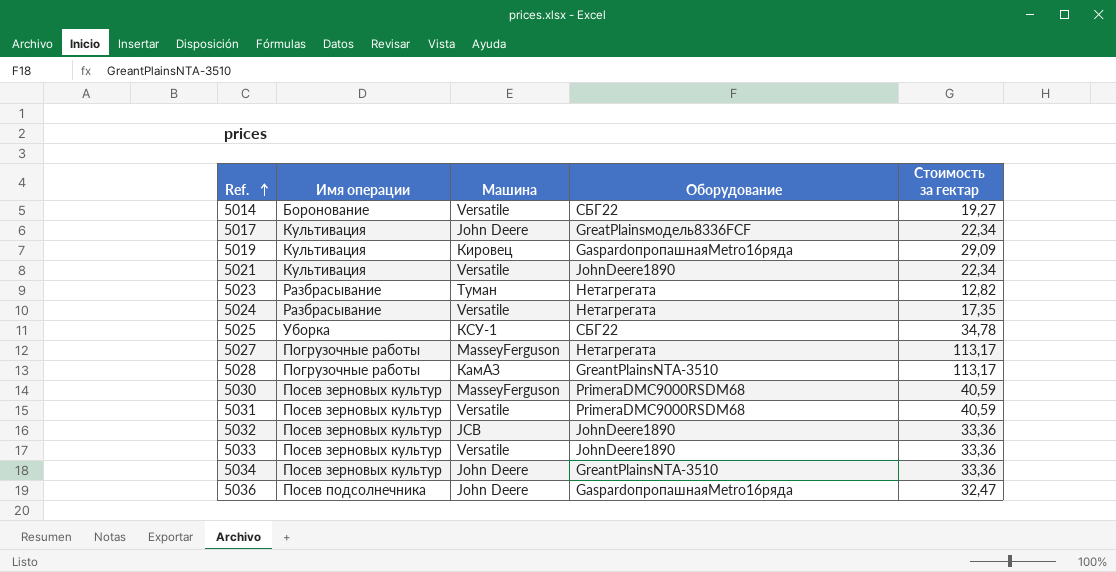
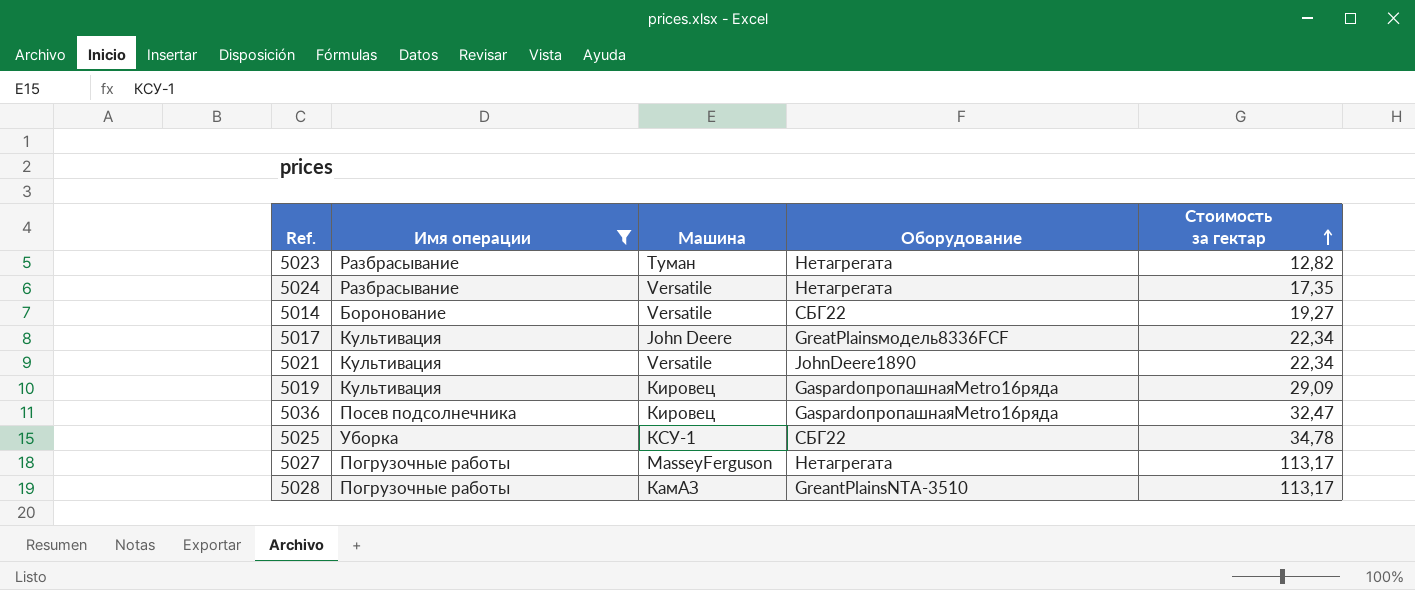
filter: none -> Имя операции != Посев зерновых культур
row order: Ref. ascending -> Стоимость за гектар ascending
5036 | Машина: John Deere -> Кировец

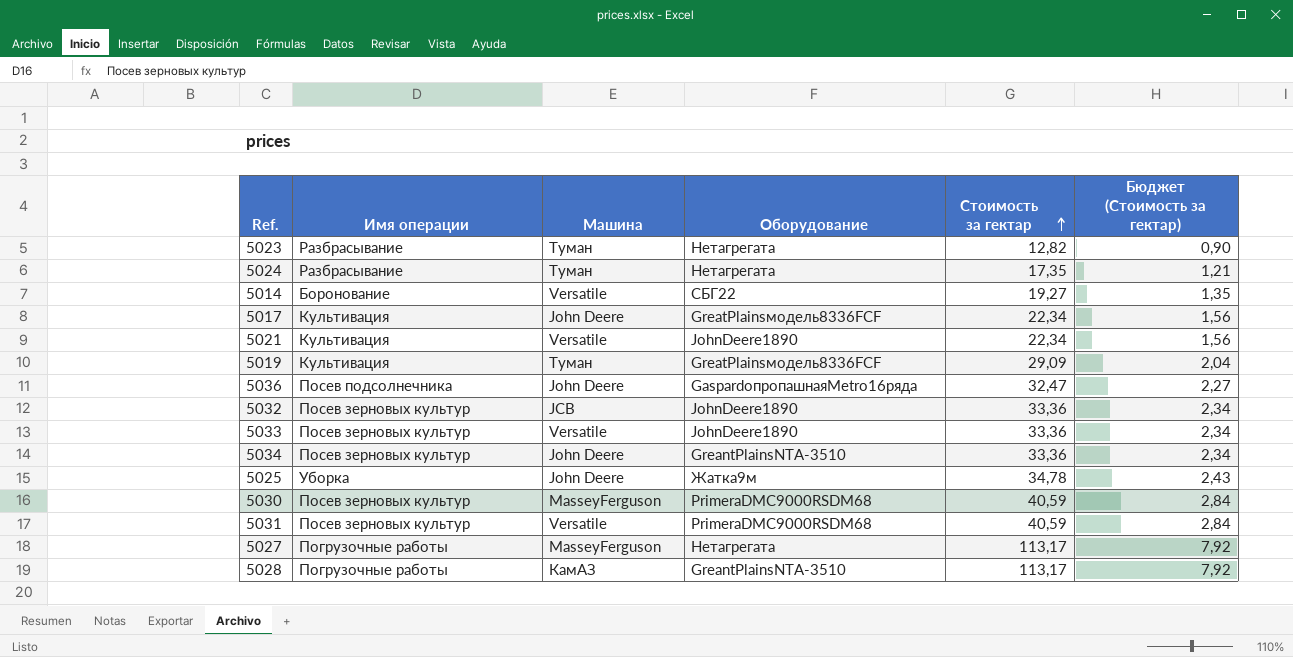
filter: Имя операции != Посев зерновых культур -> none
column Бюджет (Стоимость за гектар) | formula: none -> [Стоимость за гектар] * 0,07
5024 | Машина: Versatile -> Туман
5019 | Машина: Кировец -> Туман
5019 | Оборудование: GaspardoпропашнаяMetro16ряда -> GreatPlainsмодель8336FCF
5036 | Машина: Кировец -> John Deere
5025 | Машина: КСУ-1 -> John Deere
5025 | Оборудование: СБГ22 -> Жатка9м

